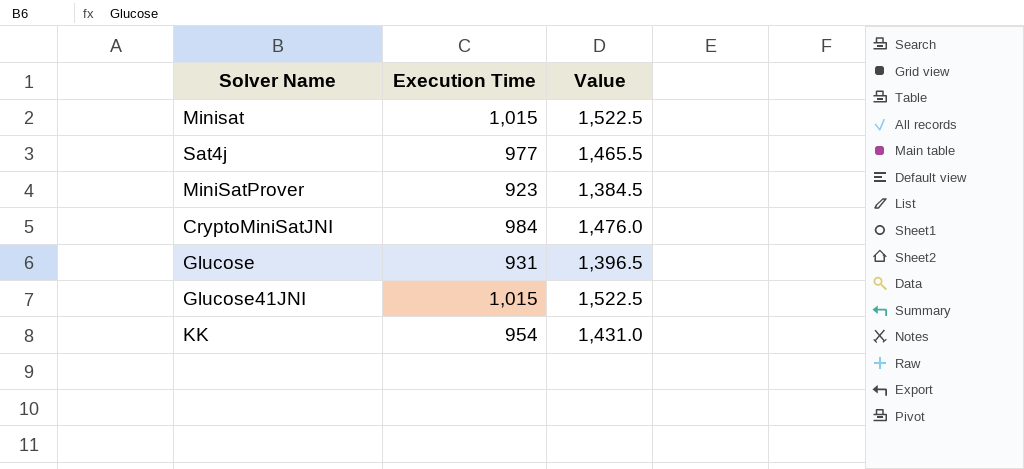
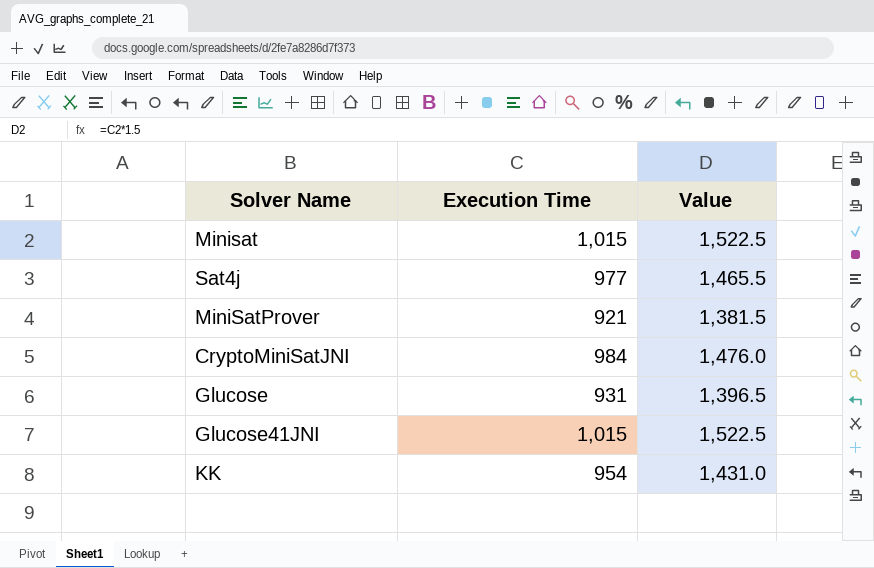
MiniSatProver | Execution Time: 923 -> 921
MiniSatProver | Value: 1,384.5 -> 1,381.5

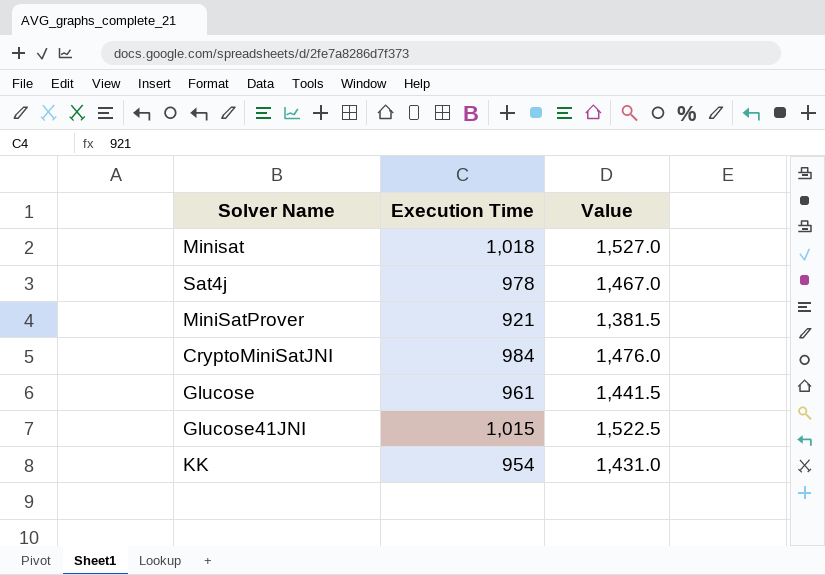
Minisat | Execution Time: 1,015 -> 1,018
Minisat | Value: 1,522.5 -> 1,527.0
Sat4j | Execution Time: 977 -> 978
Sat4j | Value: 1,465.5 -> 1,467.0
Glucose | Execution Time: 931 -> 961
Glucose | Value: 1,396.5 -> 1,441.5

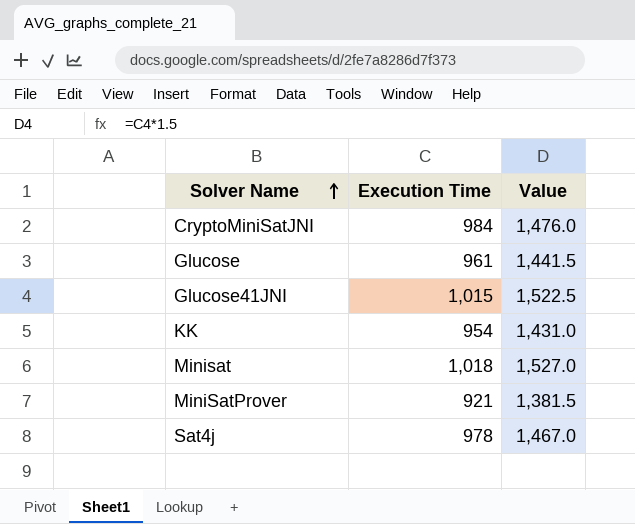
row order: none -> Solver Name ascending

